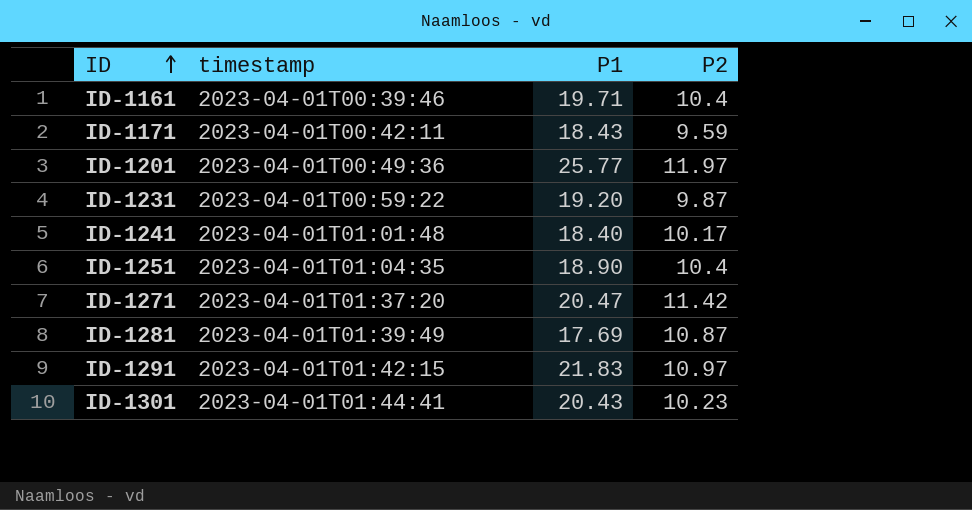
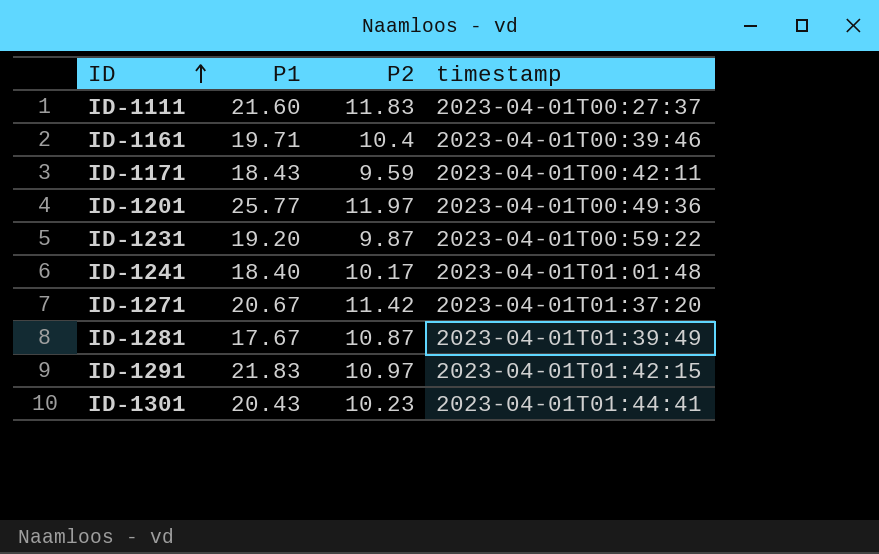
column timestamp | position: 2 -> 4
row ID-1251: 2023-04-01T01:04:35 | 18.90 | 10.4 -> none
row ID-1111: none -> 21.60 | 11.83 | 2023-04-01T00:27:37
ID-1271 | P1: 20.47 -> 20.67
ID-1281 | P1: 17.69 -> 17.67

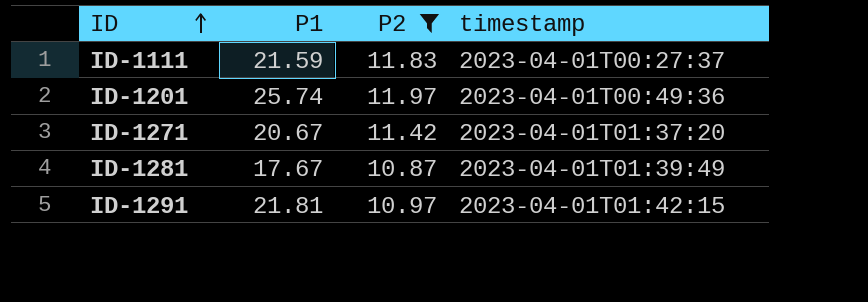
filter: none -> P2 >= 10.87
ID-1111 | P1: 21.60 -> 21.59
ID-1201 | P1: 25.77 -> 25.74
ID-1291 | P1: 21.83 -> 21.81

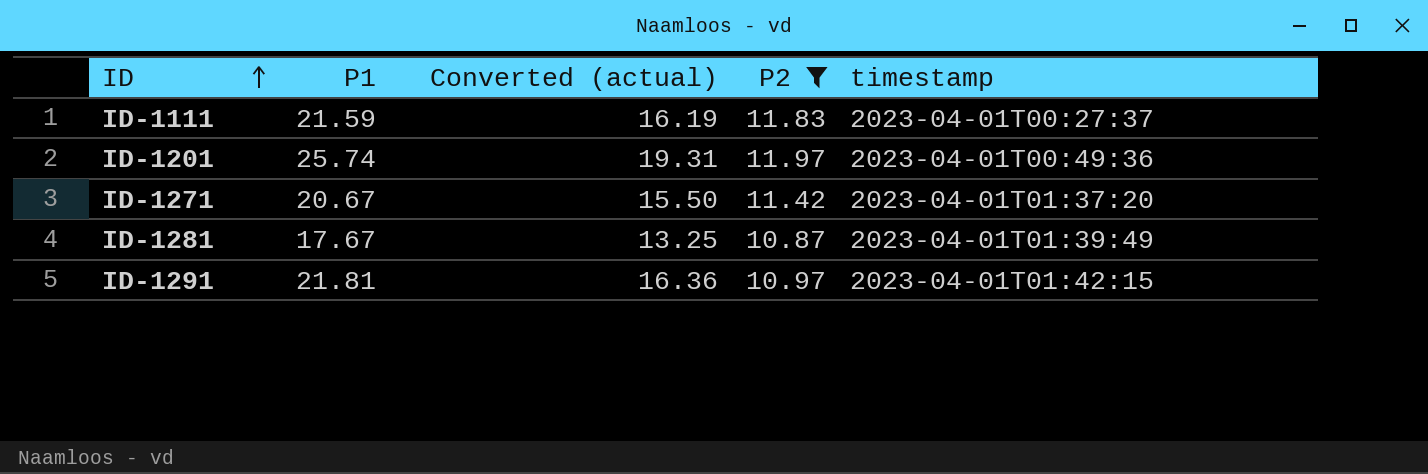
column Converted (actual) | formula: none -> [P1] * 0.75

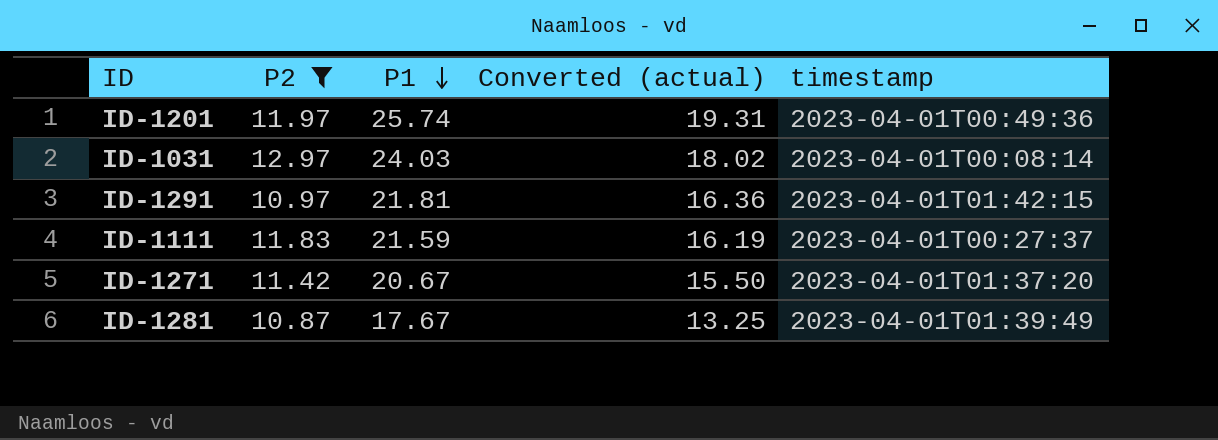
row order: ID ascending -> P1 descending
column P2 | position: 4 -> 2
row ID-1031: none -> 12.97 | 24.03 | 18.02 | 2023-04-01T00:08:14

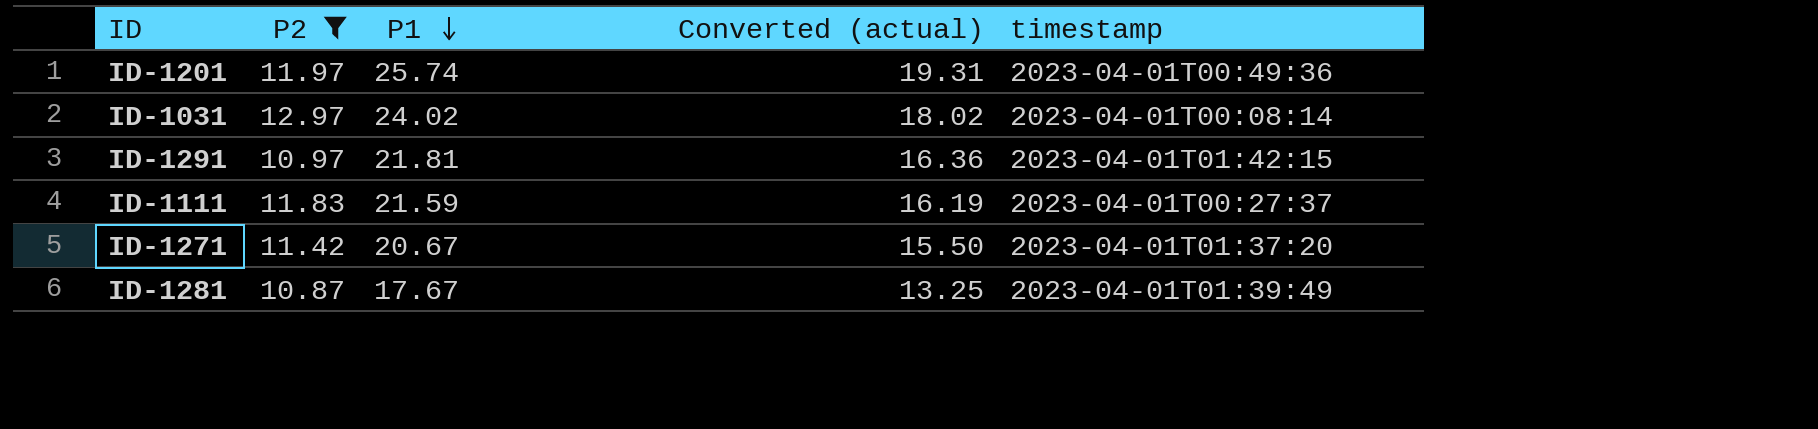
ID-1031 | P1: 24.03 -> 24.02

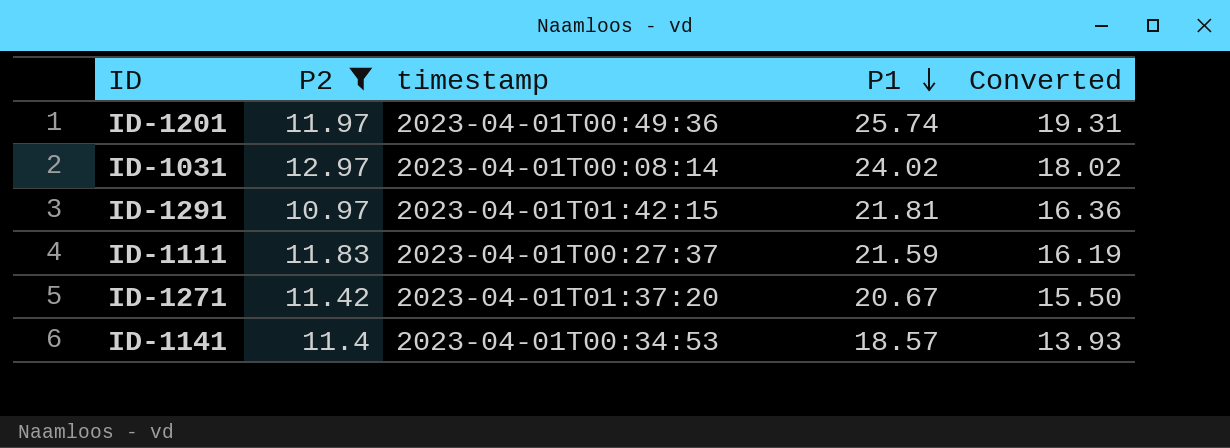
column timestamp | position: 5 -> 3
column name: Converted (actual) -> Converted
row ID-1281: 10.87 | 17.67 | 13.25 | 2023-04-01T01:39:49 -> none
row ID-1141: none -> 11.4 | 2023-04-01T00:34:53 | 18.57 | 13.93

